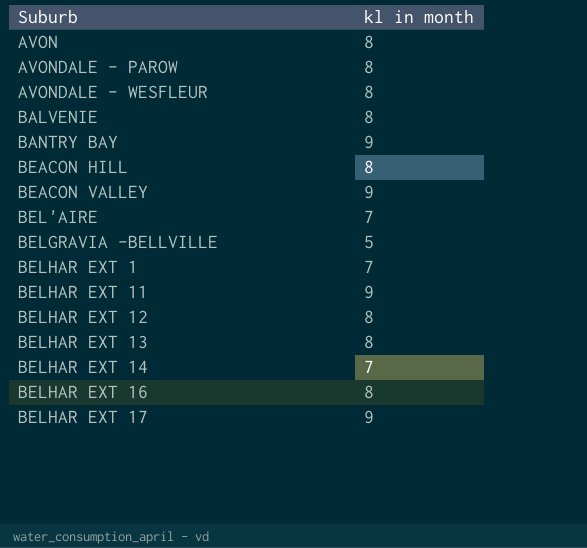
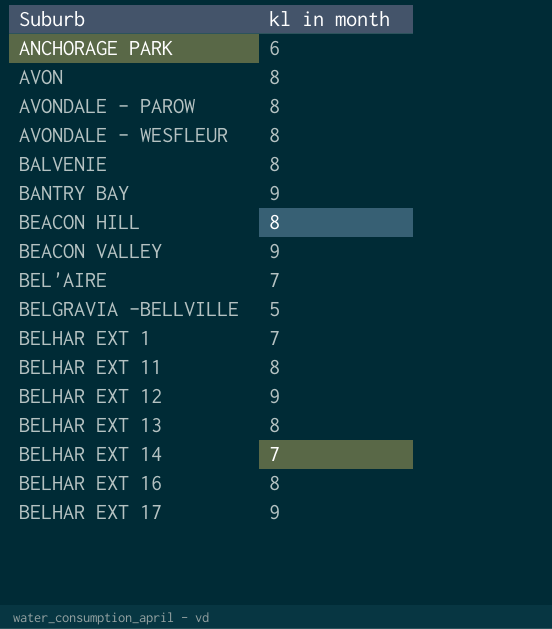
row ANCHORAGE PARK: none -> 6
BELHAR EXT 11 | kl in month: 9 -> 8
BELHAR EXT 12 | kl in month: 8 -> 9

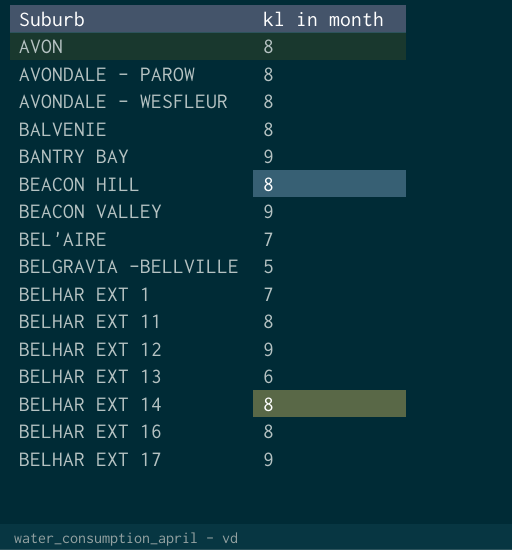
row ANCHORAGE PARK: 6 -> none
BELHAR EXT 13 | kl in month: 8 -> 6
BELHAR EXT 14 | kl in month: 7 -> 8

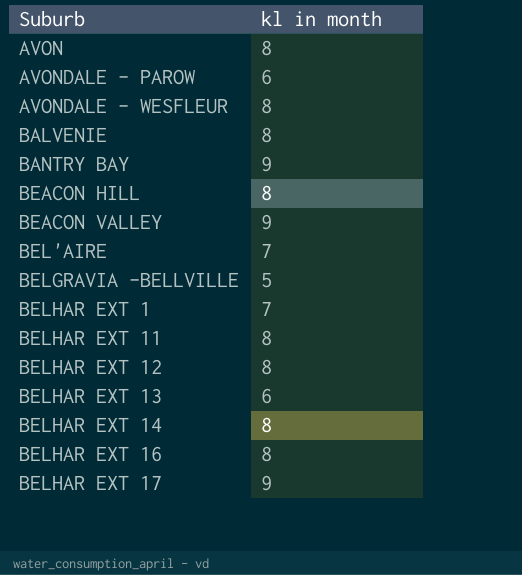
AVONDALE - PAROW | kl in month: 8 -> 6
BELHAR EXT 12 | kl in month: 9 -> 8

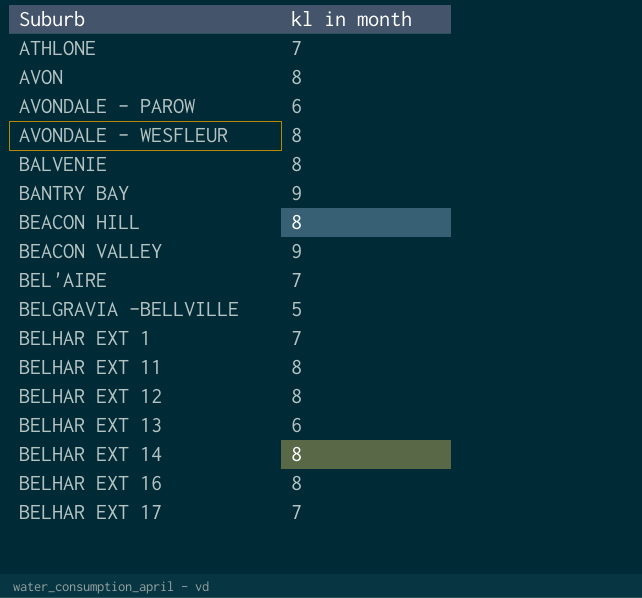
row ATHLONE: none -> 7
BELHAR EXT 17 | kl in month: 9 -> 7

